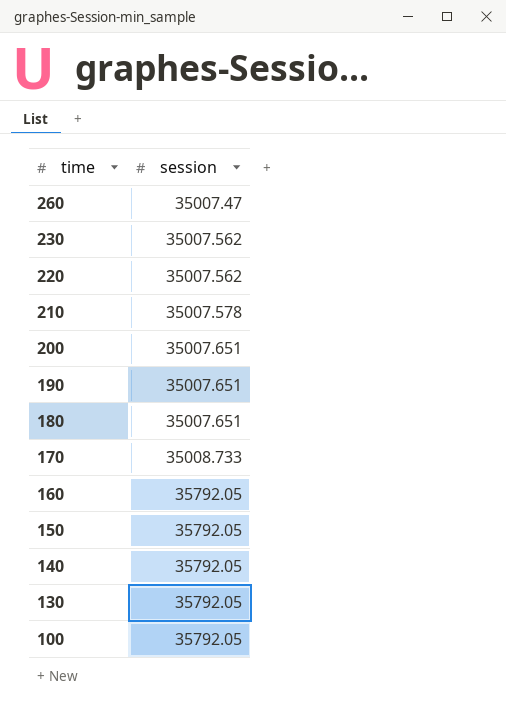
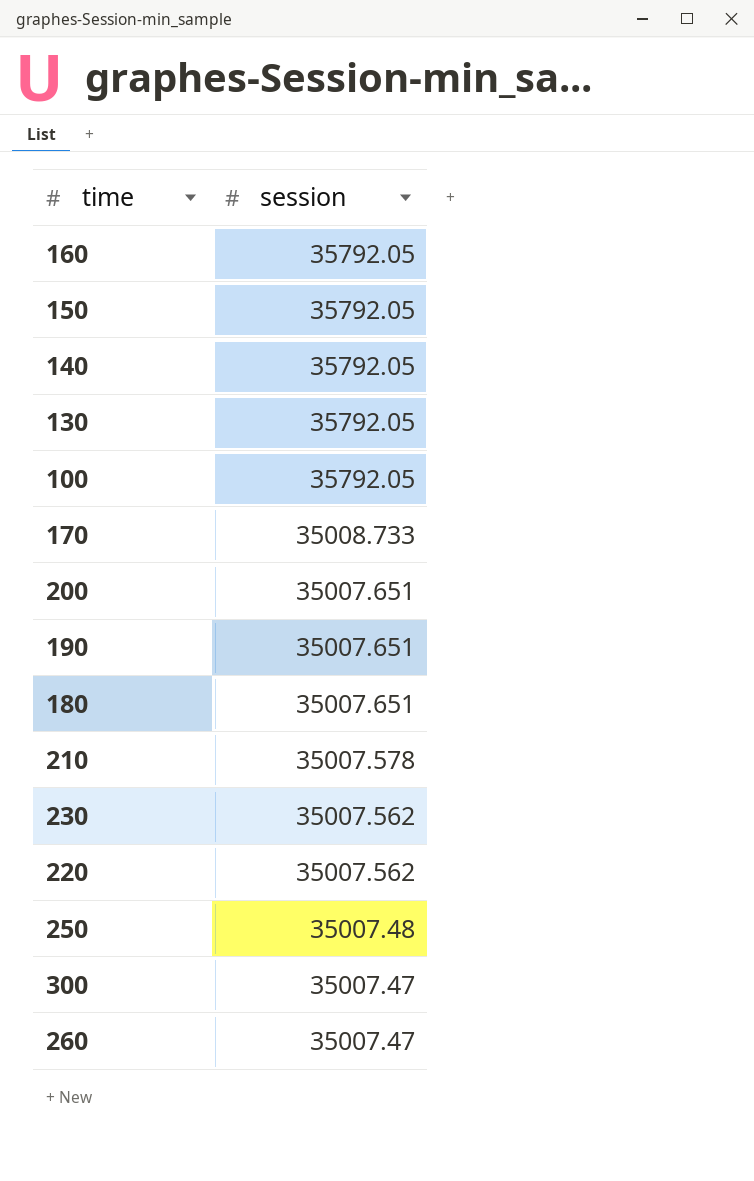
row order: time descending -> session descending
row 250: none -> 35007.48
row 300: none -> 35007.47

